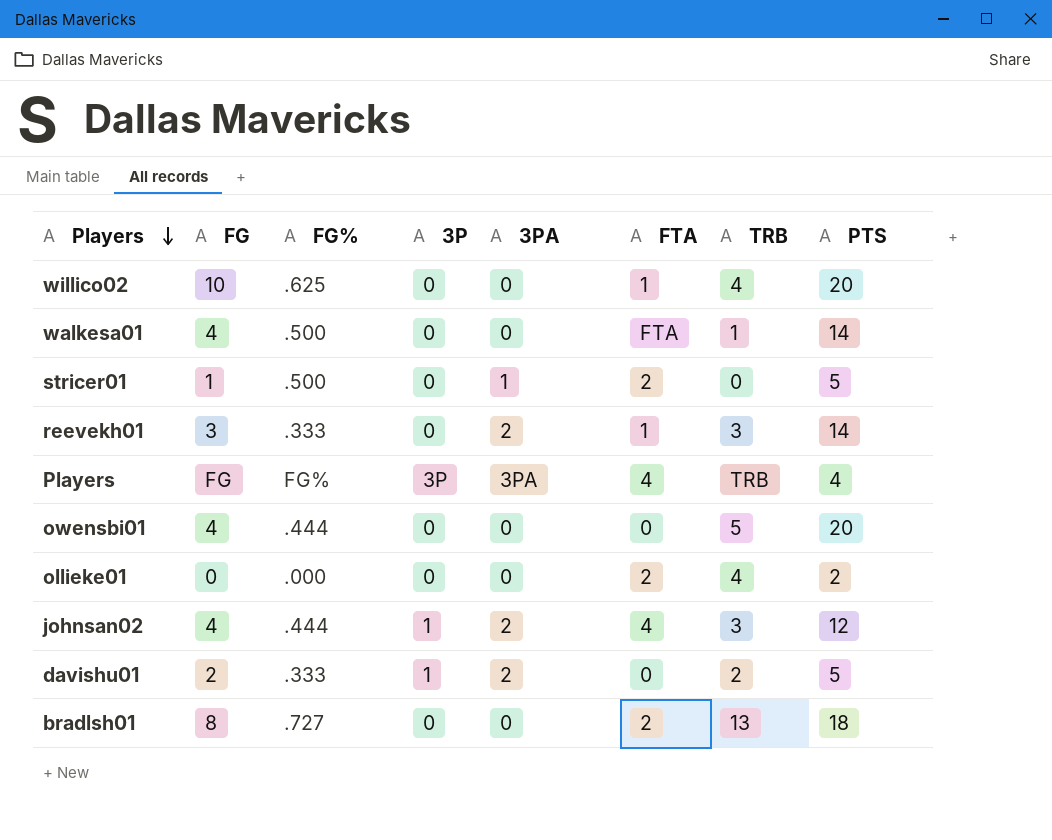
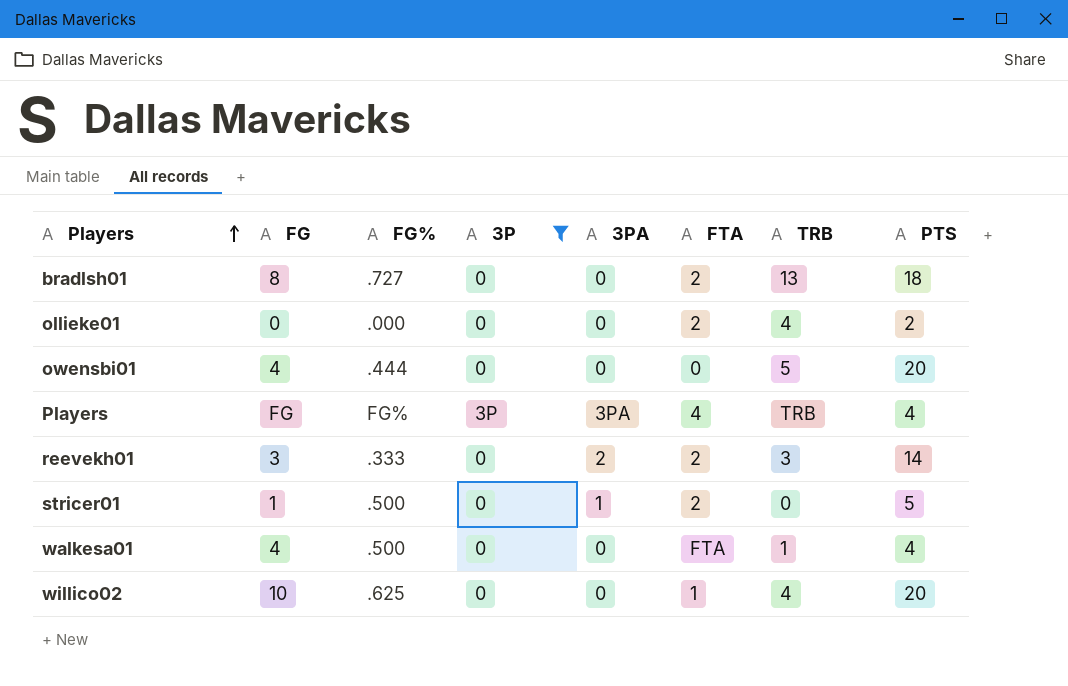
filter: none -> 3P != 1
row order: Players descending -> Players ascending
reevekh01 | FTA: 1 -> 2
walkesa01 | PTS: 14 -> 4

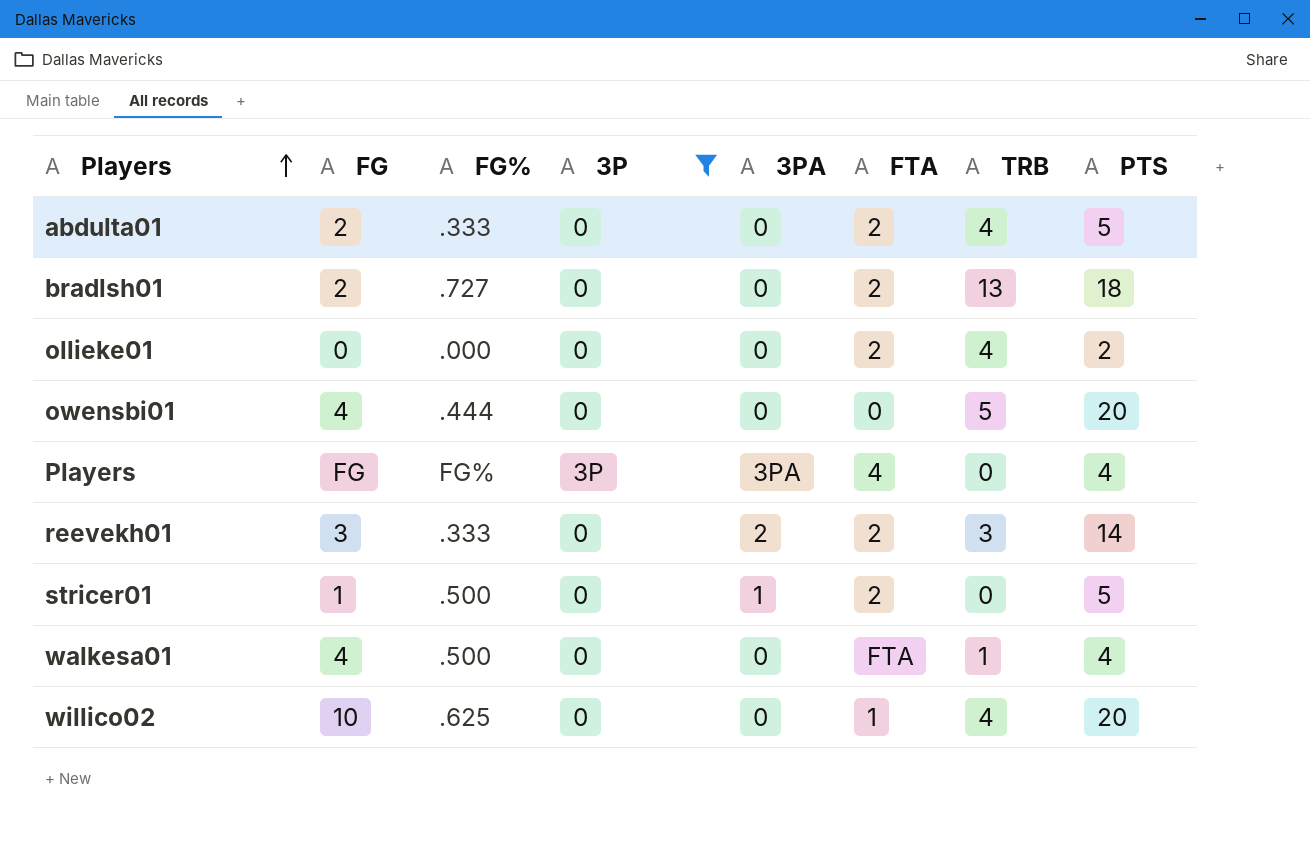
row abdulta01: none -> 2 | .333 | 0 | 0 | 2 | 4 | 5
bradlsh01 | FG: 8 -> 2
Players | TRB: TRB -> 0

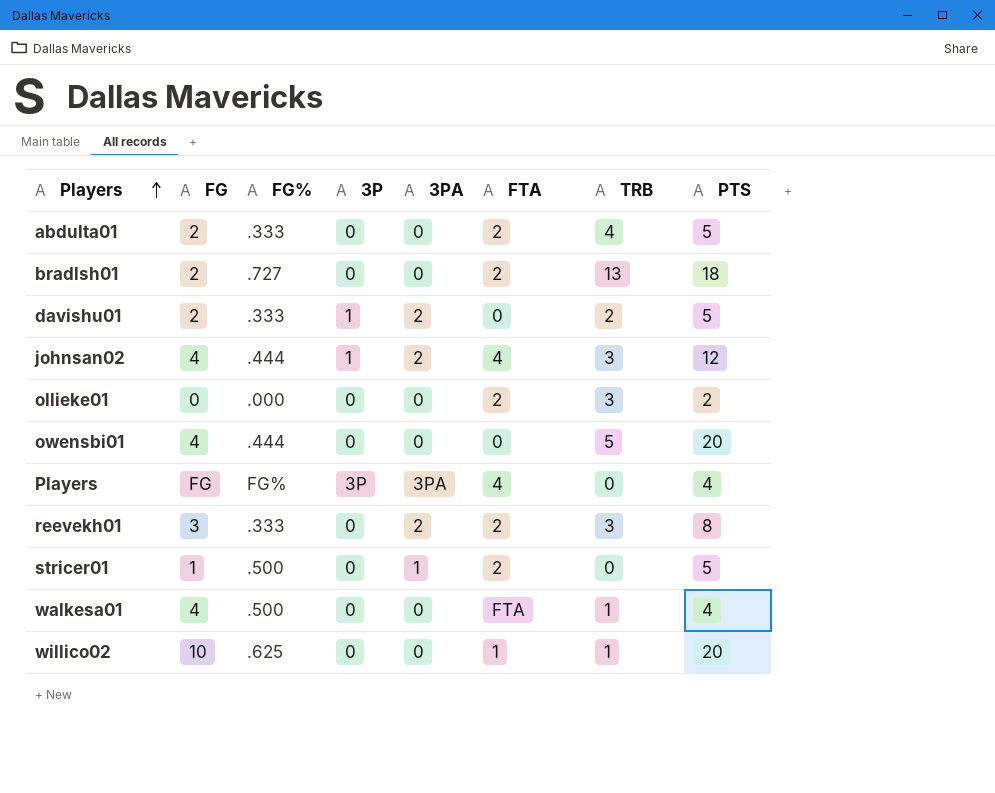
filter: 3P != 1 -> none
ollieke01 | TRB: 4 -> 3
reevekh01 | PTS: 14 -> 8
willico02 | TRB: 4 -> 1

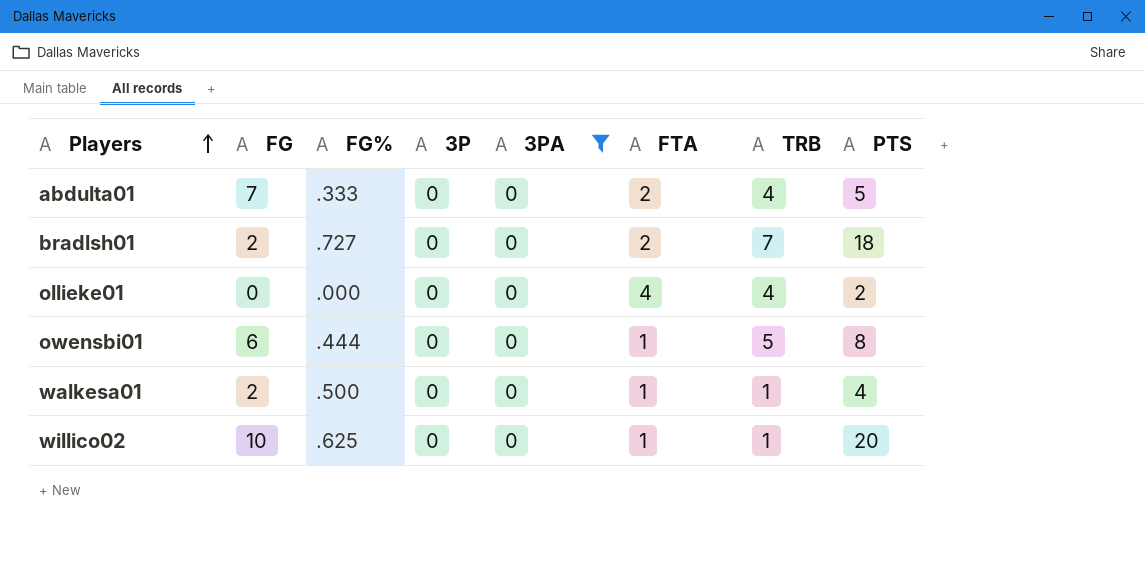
filter: none -> 3PA = 0
abdulta01 | FG: 2 -> 7
bradlsh01 | TRB: 13 -> 7
ollieke01 | FTA: 2 -> 4
ollieke01 | TRB: 3 -> 4
owensbi01 | FG: 4 -> 6
owensbi01 | FTA: 0 -> 1
owensbi01 | PTS: 20 -> 8
walkesa01 | FG: 4 -> 2
walkesa01 | FTA: FTA -> 1

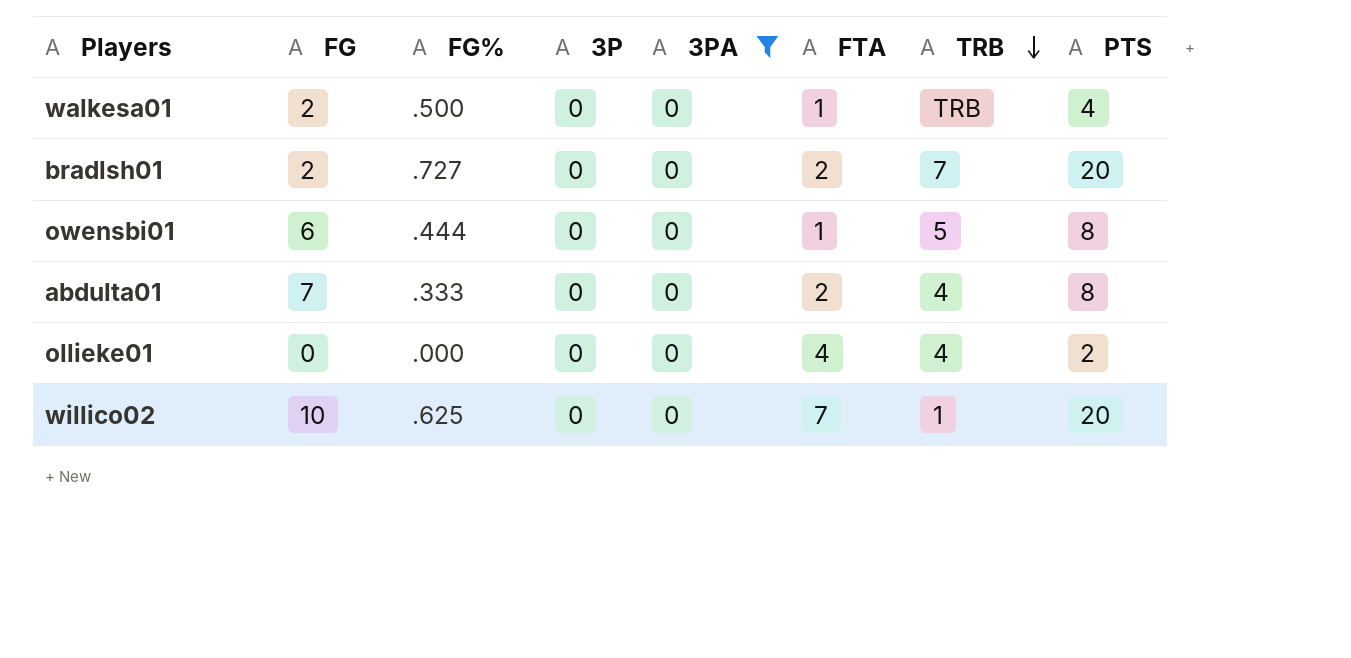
row order: Players ascending -> TRB descending
walkesa01 | TRB: 1 -> TRB
bradlsh01 | PTS: 18 -> 20
abdulta01 | PTS: 5 -> 8
willico02 | FTA: 1 -> 7

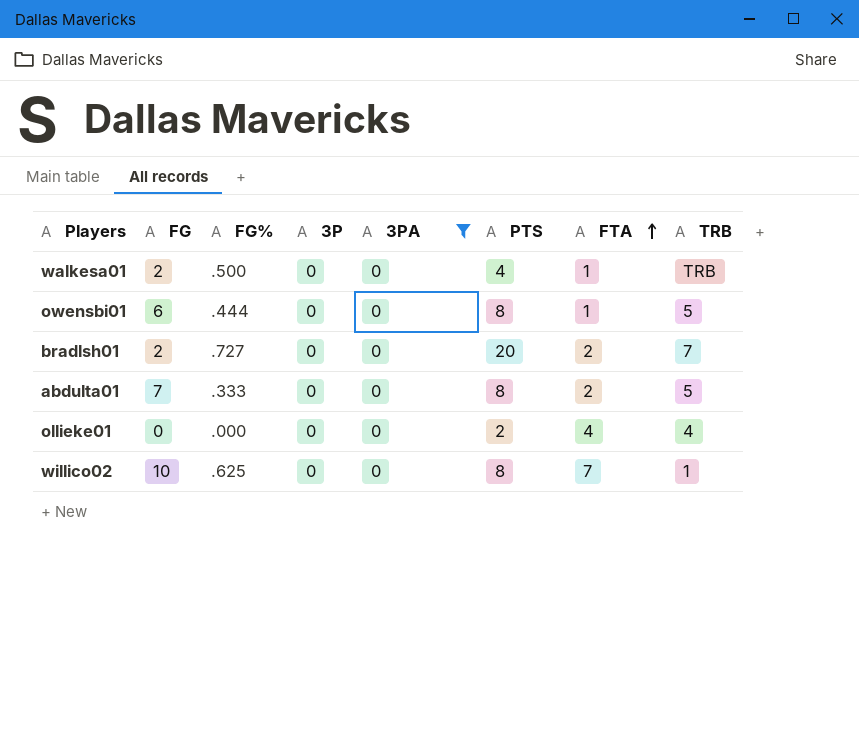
row order: TRB descending -> FTA ascending
column PTS | position: 8 -> 6
abdulta01 | TRB: 4 -> 5
willico02 | PTS: 20 -> 8

